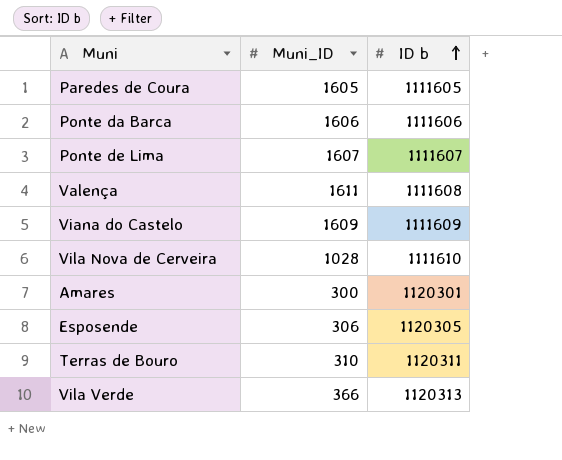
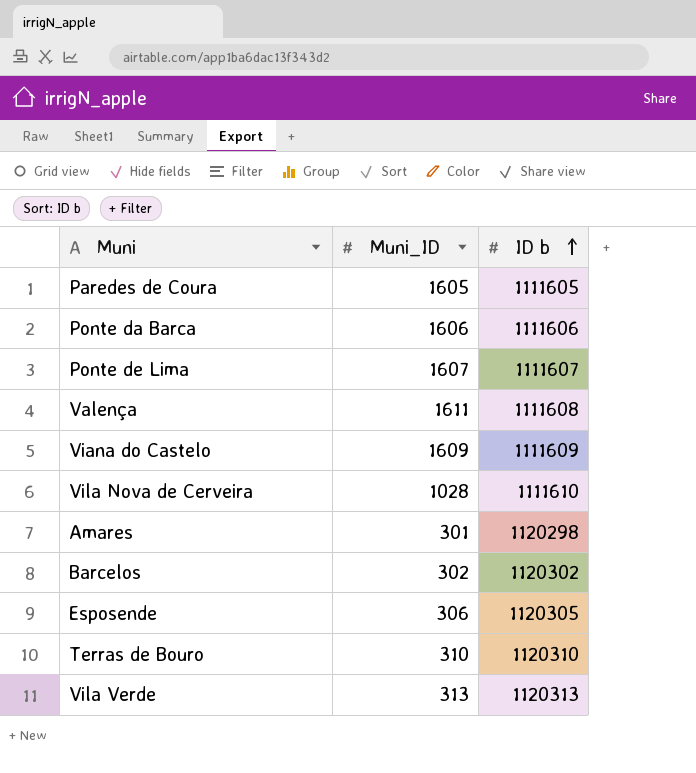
Amares | Muni_ID: 300 -> 301
Amares | ID b: 1120301 -> 1120298
row Barcelos: none -> 302 | 1120302
Terras de Bouro | ID b: 1120311 -> 1120310
Vila Verde | Muni_ID: 366 -> 313

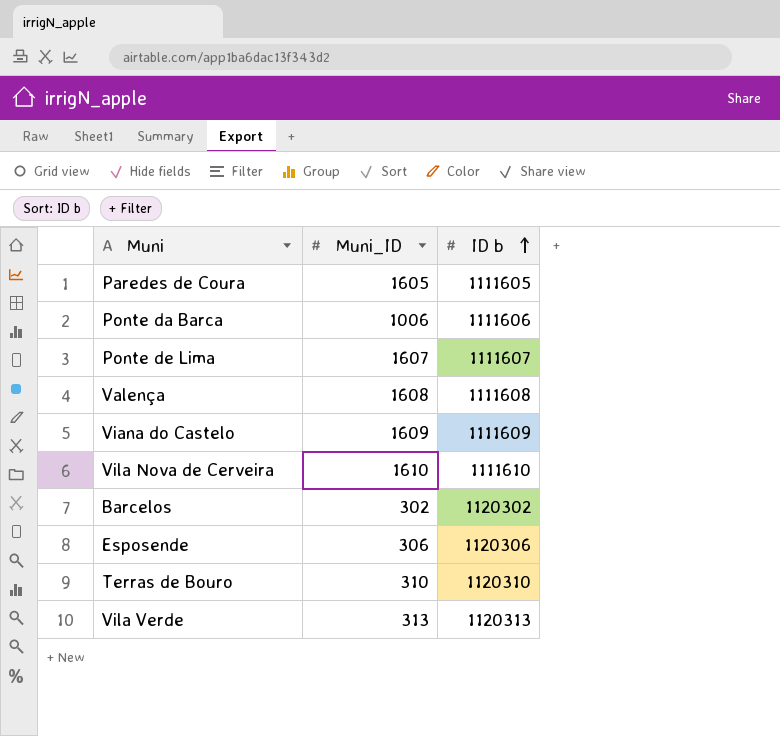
row Amares: 301 | 1120298 -> none
Ponte da Barca | Muni_ID: 1606 -> 1006
Valença | Muni_ID: 1611 -> 1608
Vila Nova de Cerveira | Muni_ID: 1028 -> 1610
Esposende | ID b: 1120305 -> 1120306

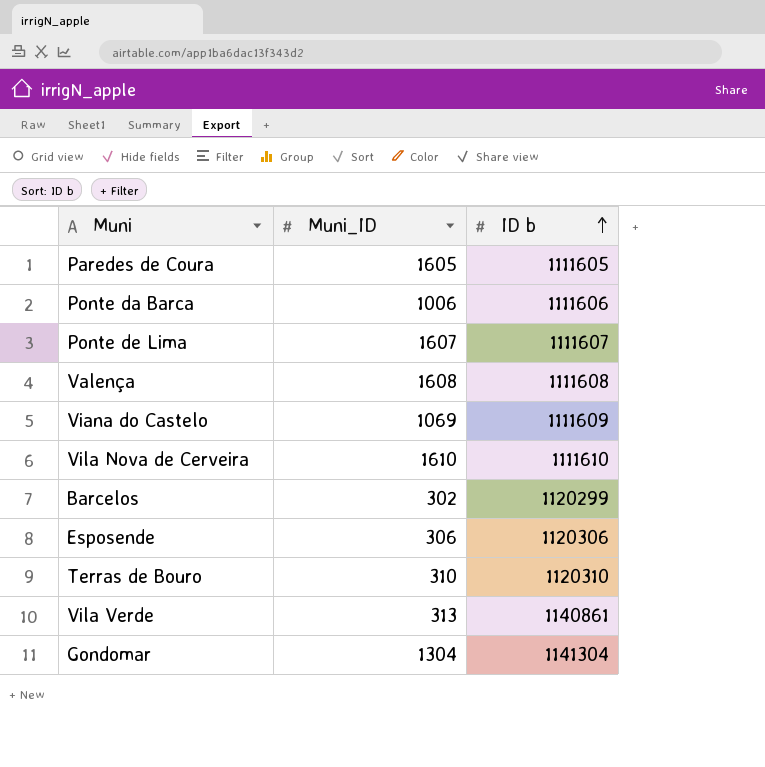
Viana do Castelo | Muni_ID: 1609 -> 1069
Barcelos | ID b: 1120302 -> 1120299
Vila Verde | ID b: 1120313 -> 1140861
row Gondomar: none -> 1304 | 1141304

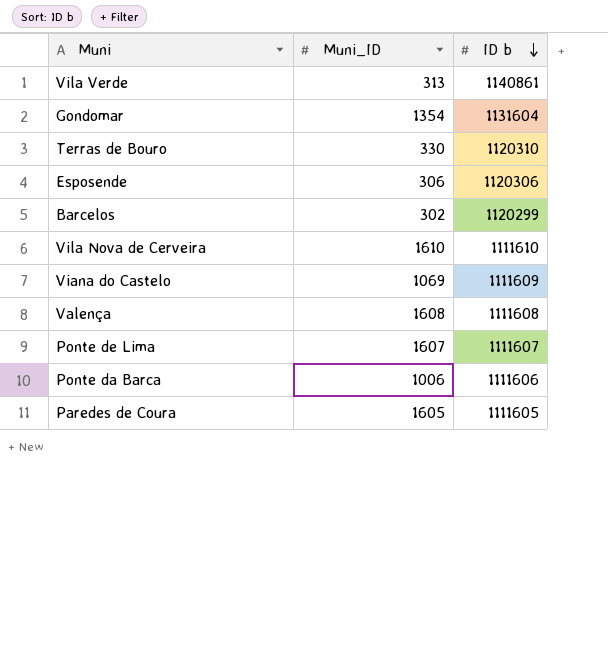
row order: ID b ascending -> ID b descending
Gondomar | Muni_ID: 1304 -> 1354
Gondomar | ID b: 1141304 -> 1131604
Terras de Bouro | Muni_ID: 310 -> 330

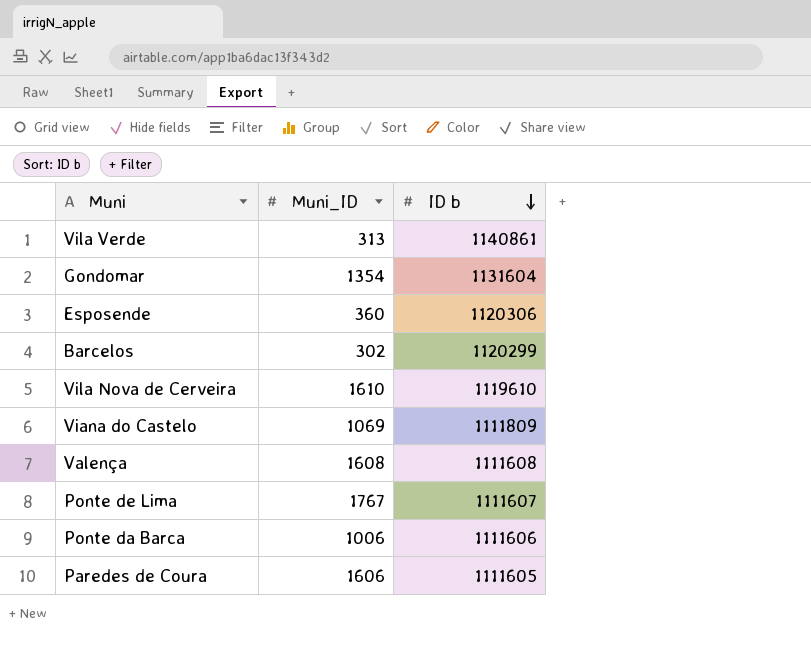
row Terras de Bouro: 330 | 1120310 -> none
Esposende | Muni_ID: 306 -> 360
Vila Nova de Cerveira | ID b: 1111610 -> 1119610
Viana do Castelo | ID b: 1111609 -> 1111809
Ponte de Lima | Muni_ID: 1607 -> 1767
Paredes de Coura | Muni_ID: 1605 -> 1606

